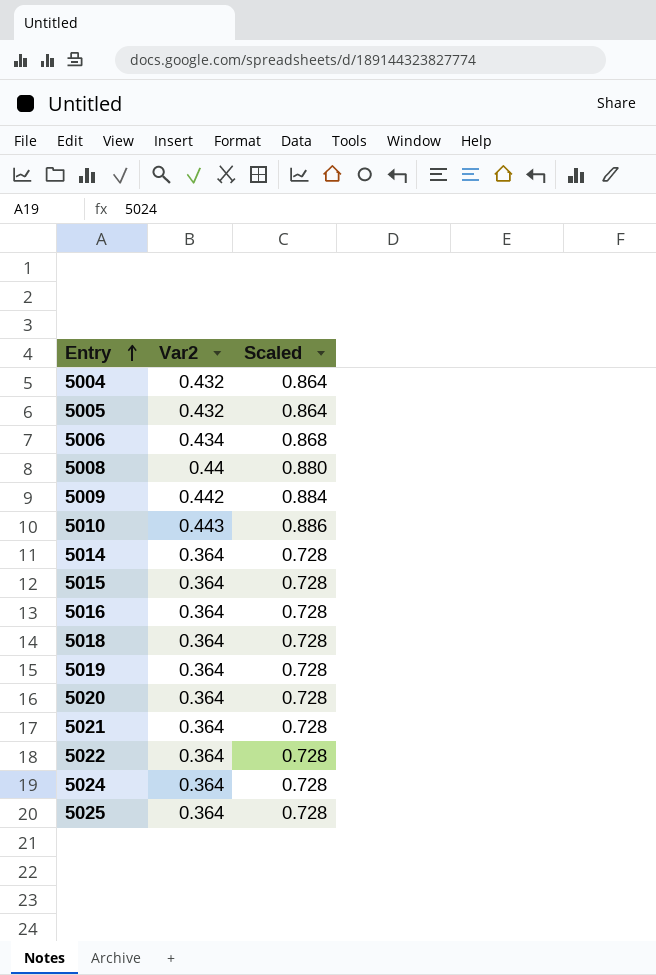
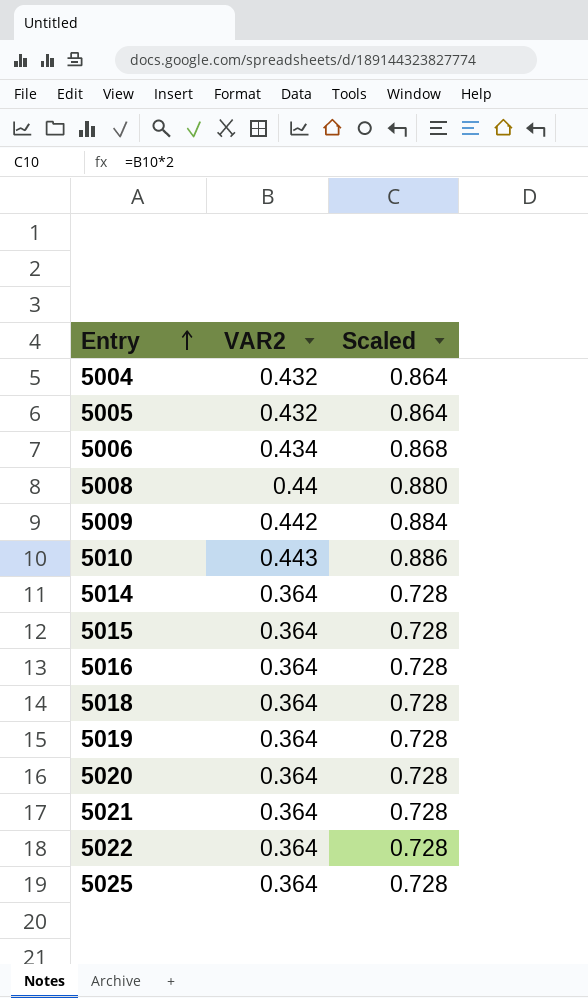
column name: Var2 -> VAR2
row 5024: 0.364 | 0.728 -> none

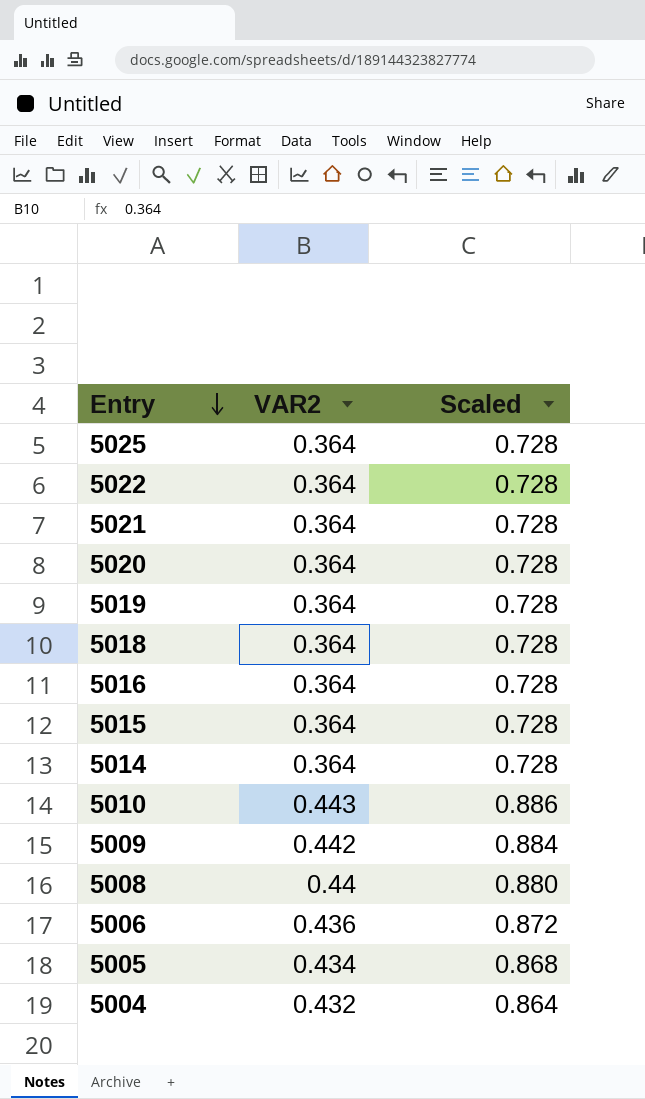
row order: Entry ascending -> Entry descending
5006 | VAR2: 0.434 -> 0.436
5006 | Scaled: 0.868 -> 0.872
5005 | VAR2: 0.432 -> 0.434
5005 | Scaled: 0.864 -> 0.868

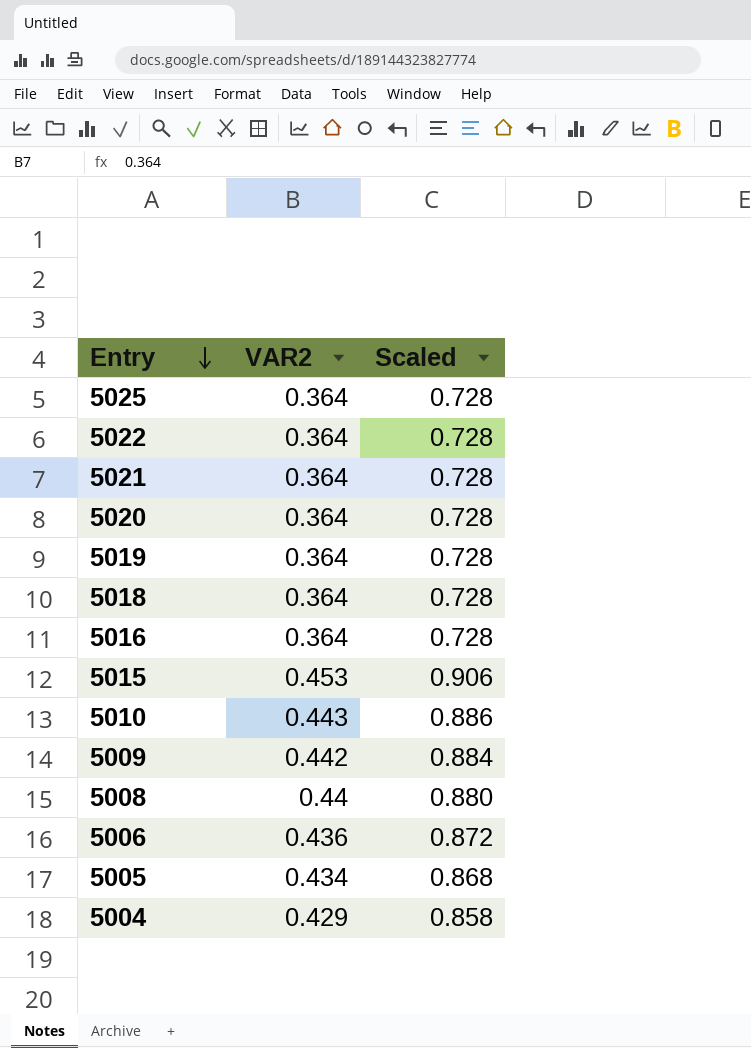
row 5014: 0.364 | 0.728 -> none
5015 | VAR2: 0.364 -> 0.453
5015 | Scaled: 0.728 -> 0.906
5004 | VAR2: 0.432 -> 0.429
5004 | Scaled: 0.864 -> 0.858

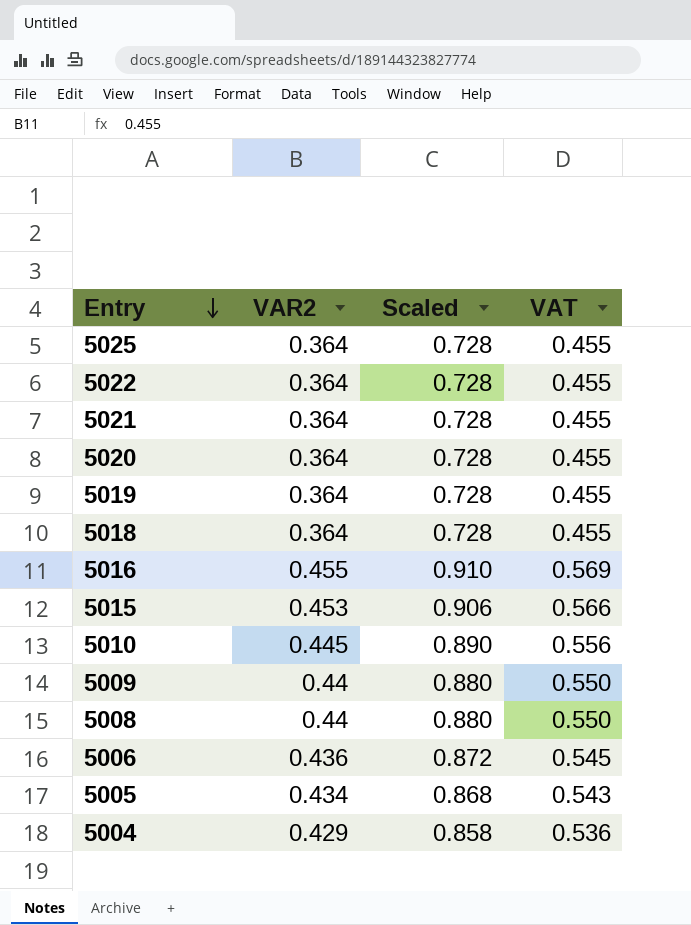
column VAT | formula: none -> [VAR2] * 1.25
5016 | VAR2: 0.364 -> 0.455
5016 | Scaled: 0.728 -> 0.910
5010 | VAR2: 0.443 -> 0.445
5010 | Scaled: 0.886 -> 0.890
5009 | VAR2: 0.442 -> 0.44
5009 | Scaled: 0.884 -> 0.880

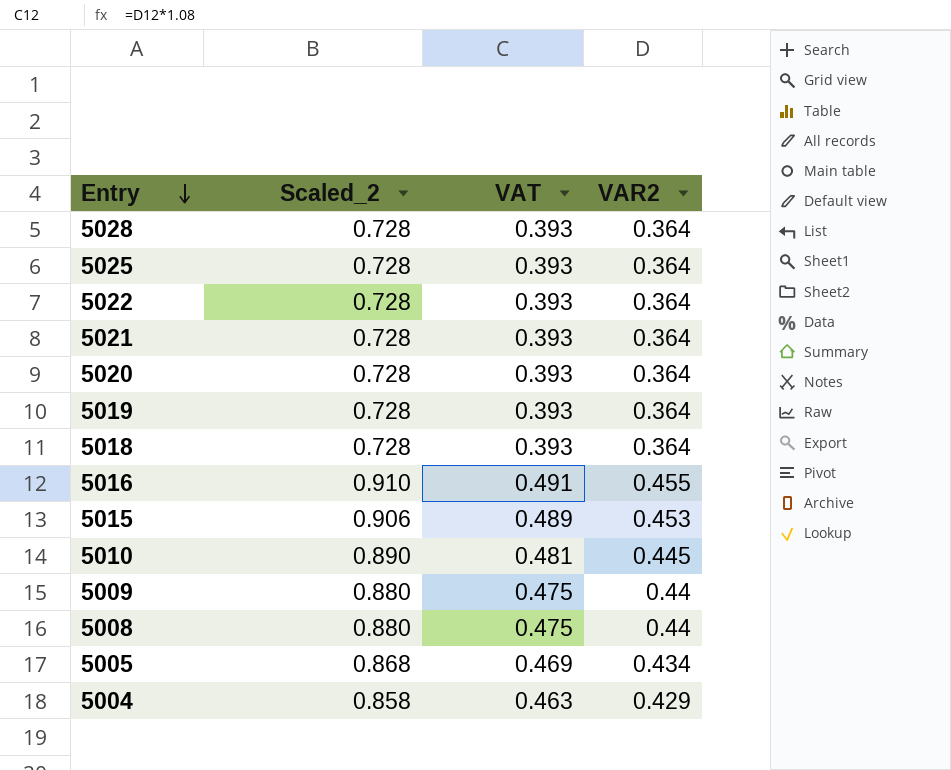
column name: Scaled -> Scaled_2
column VAT | formula: [VAR2] * 1.25 -> [VAR2] * 1.08
column VAR2 | position: 2 -> 4
row 5006: 0.436 | 0.872 | 0.545 -> none
row 5028: none -> 0.728 | 0.393 | 0.364

